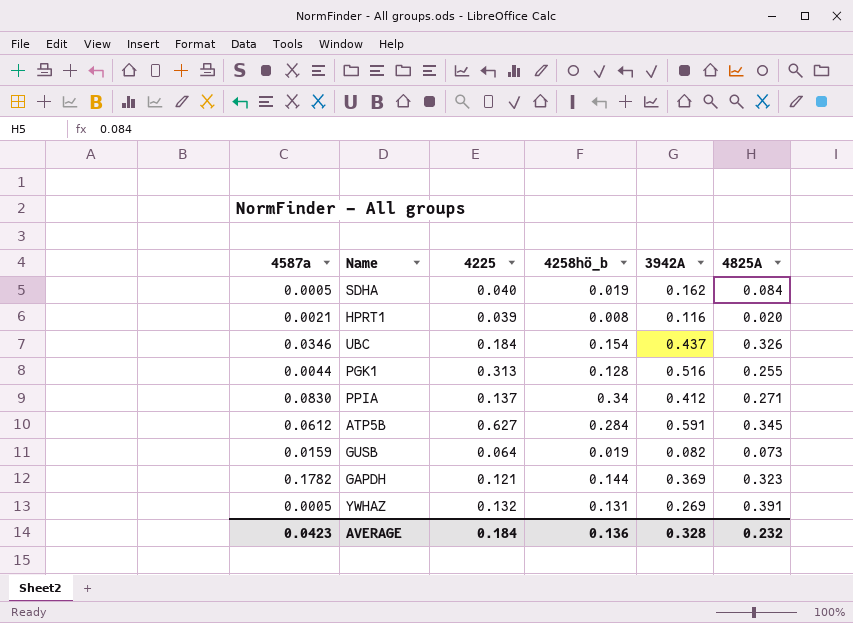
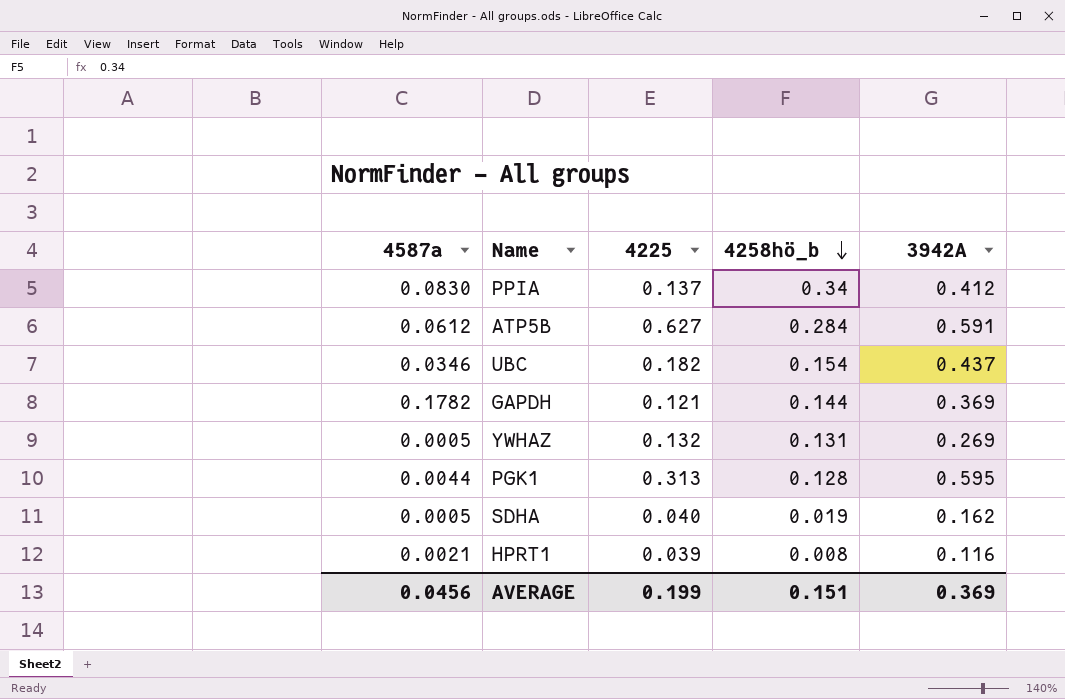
row order: none -> 4258hö_b descending
column 4825A | position: 6 -> none
row GUSB: 0.0159 | 0.064 | 0.019 | 0.082 | 0.073 -> none
UBC | 4225: 0.184 -> 0.182
PGK1 | 3942A: 0.516 -> 0.595
AVERAGE | 4587a: 0.0423 -> 0.0456
AVERAGE | 4225: 0.184 -> 0.199
AVERAGE | 4258hö_b: 0.136 -> 0.151
AVERAGE | 3942A: 0.328 -> 0.369

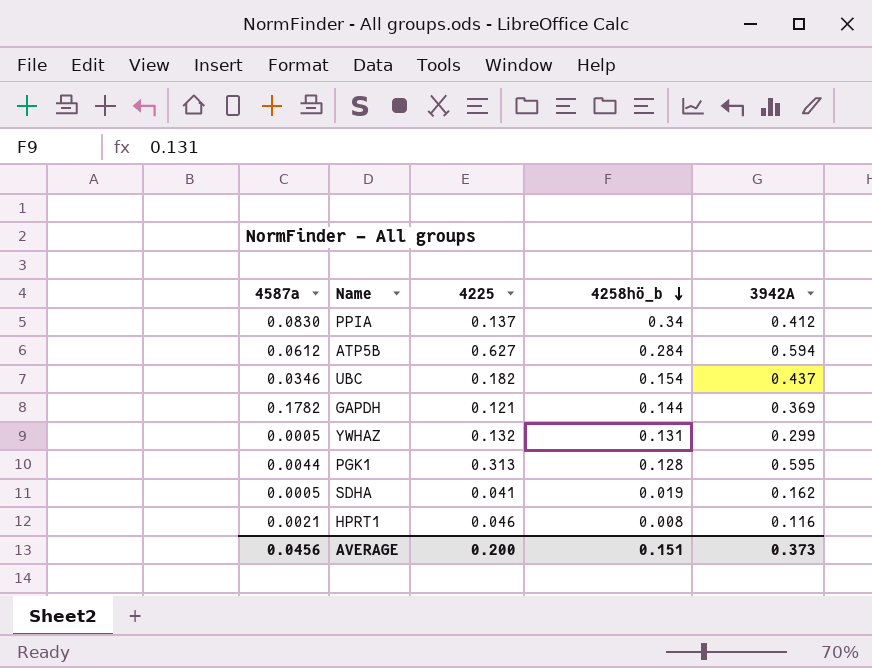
ATP5B | 3942A: 0.591 -> 0.594
YWHAZ | 3942A: 0.269 -> 0.299
SDHA | 4225: 0.040 -> 0.041
HPRT1 | 4225: 0.039 -> 0.046
AVERAGE | 4225: 0.199 -> 0.200
AVERAGE | 3942A: 0.369 -> 0.373

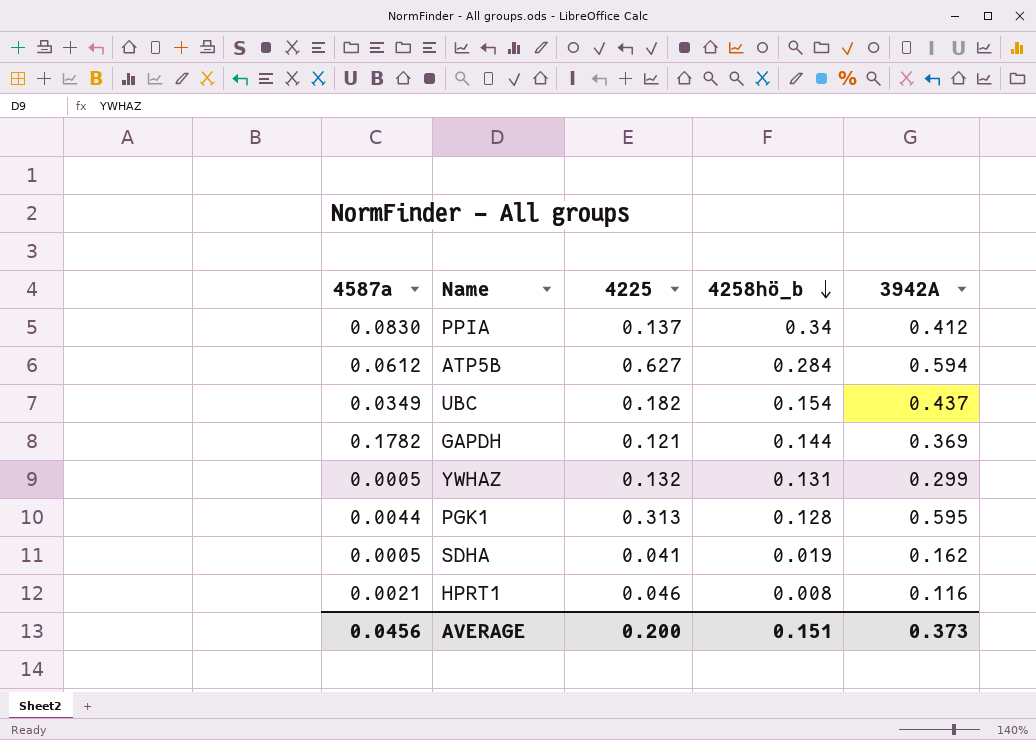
UBC | 4587a: 0.0346 -> 0.0349

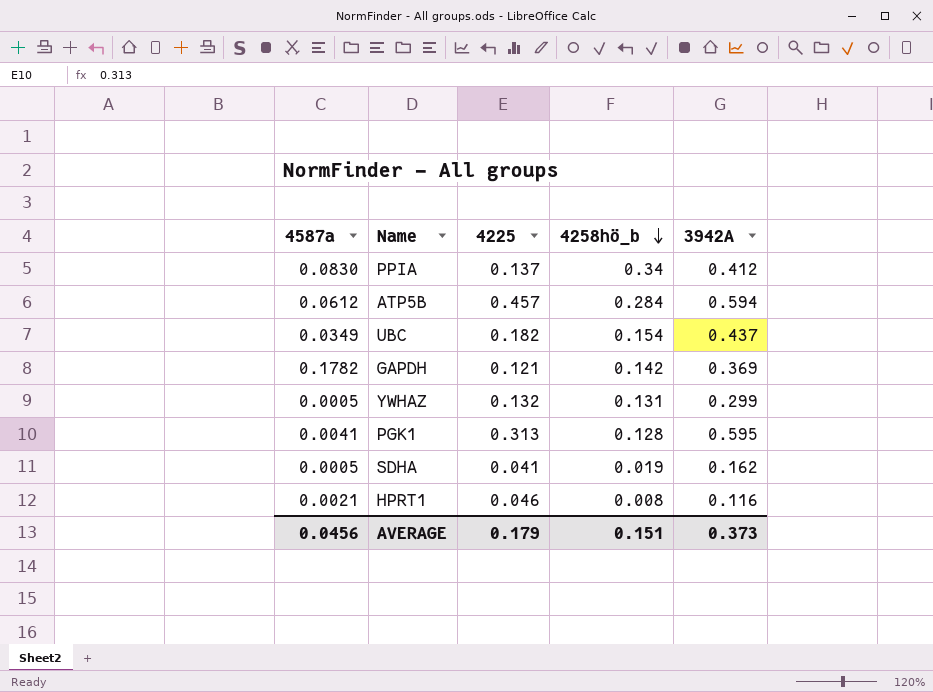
ATP5B | 4225: 0.627 -> 0.457
GAPDH | 4258hö_b: 0.144 -> 0.142
PGK1 | 4587a: 0.0044 -> 0.0041
AVERAGE | 4225: 0.200 -> 0.179

